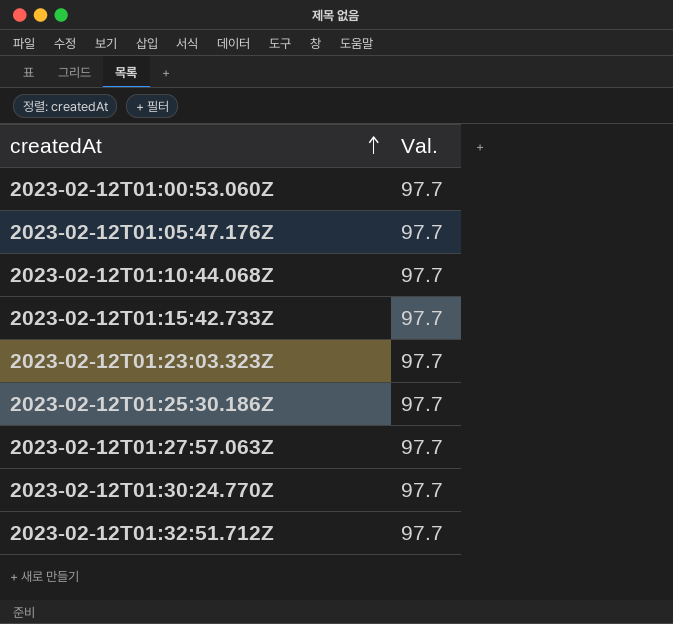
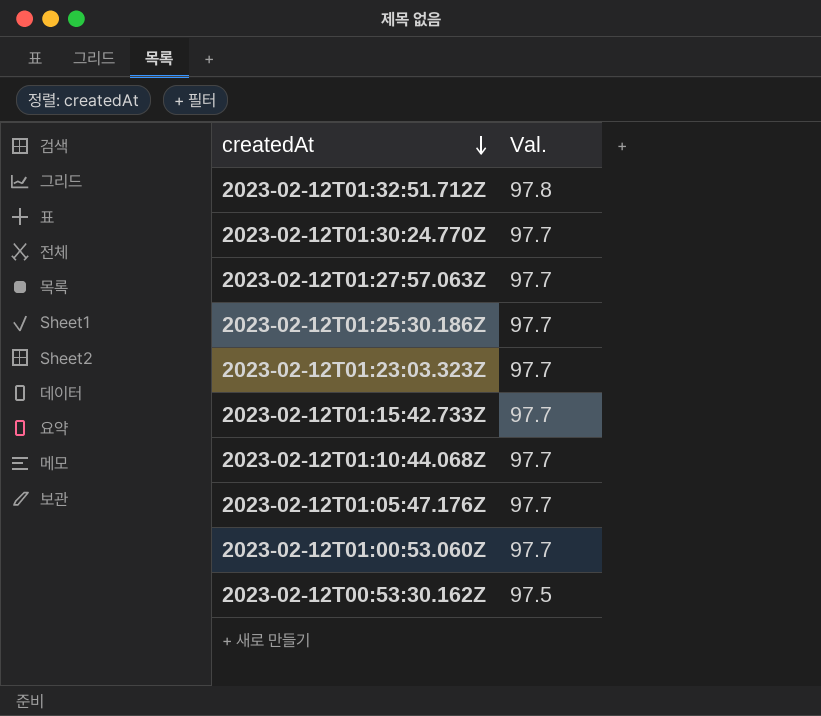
row order: createdAt ascending -> createdAt descending
2023-02-12T01:32:51.712Z | Val.: 97.7 -> 97.8
row 2023-02-12T00:53:30.162Z: none -> 97.5

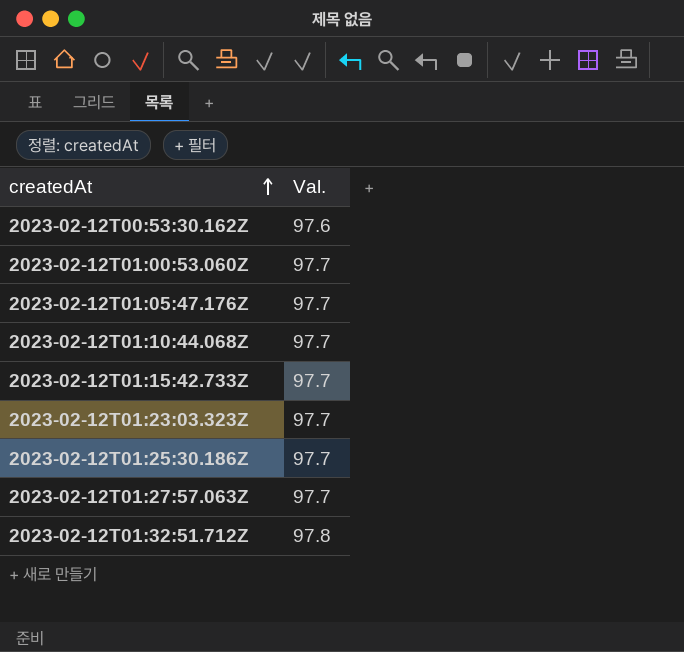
row order: createdAt descending -> createdAt ascending
row 2023-02-12T01:30:24.770Z: 97.7 -> none
2023-02-12T00:53:30.162Z | Val.: 97.5 -> 97.6

